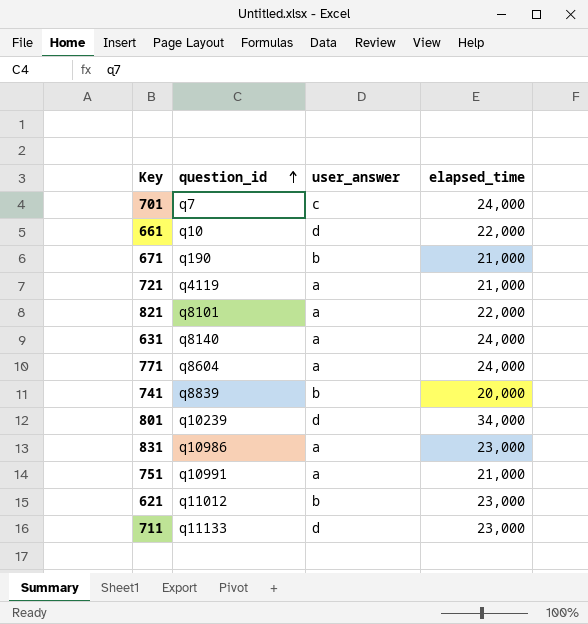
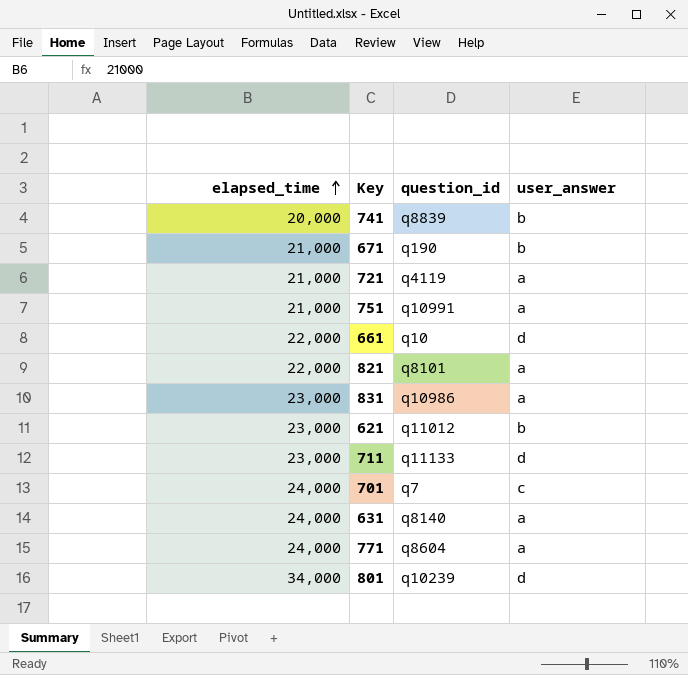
row order: question_id ascending -> elapsed_time ascending
column elapsed_time | position: 4 -> 1

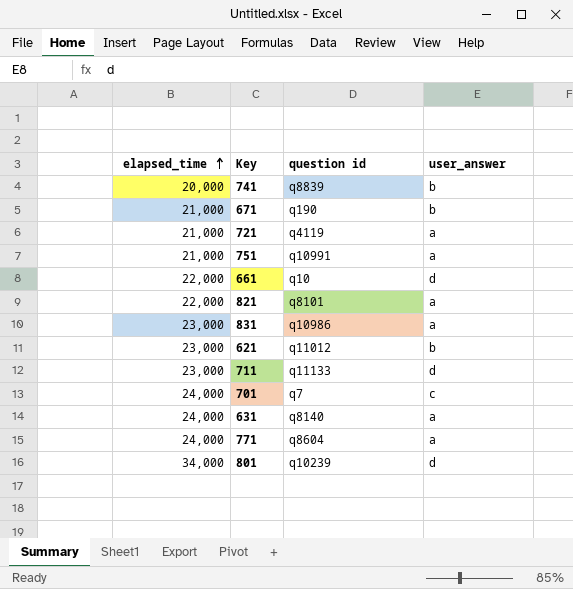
column name: question_id -> question id

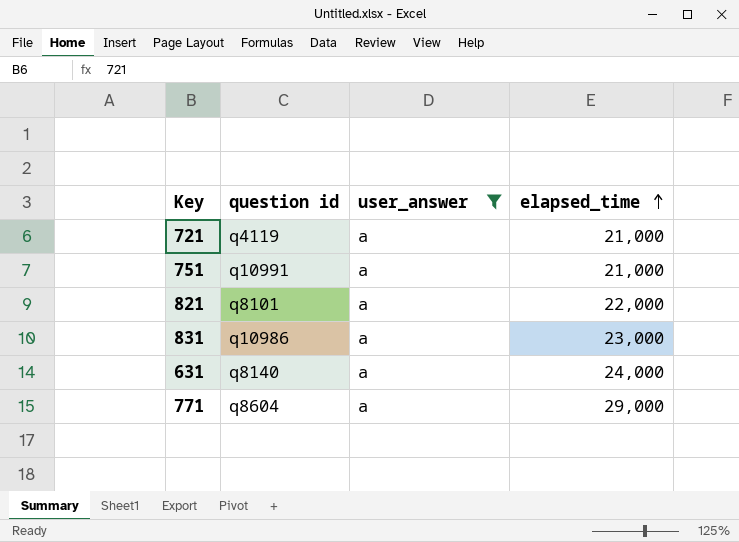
filter: none -> user_answer = a
column elapsed_time | position: 1 -> 4
771 | elapsed_time: 24,000 -> 29,000

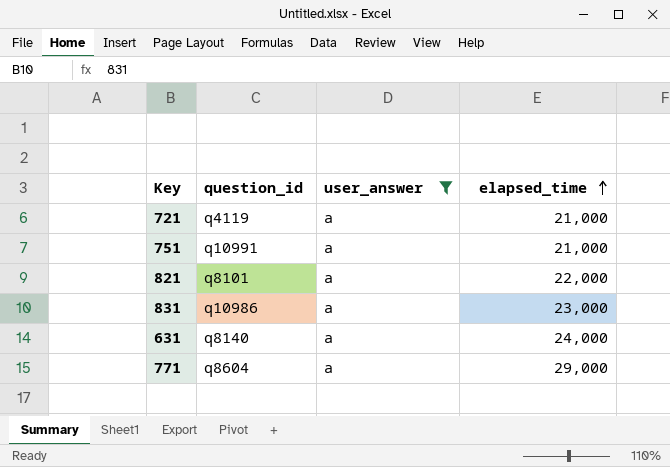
column name: question id -> question_id

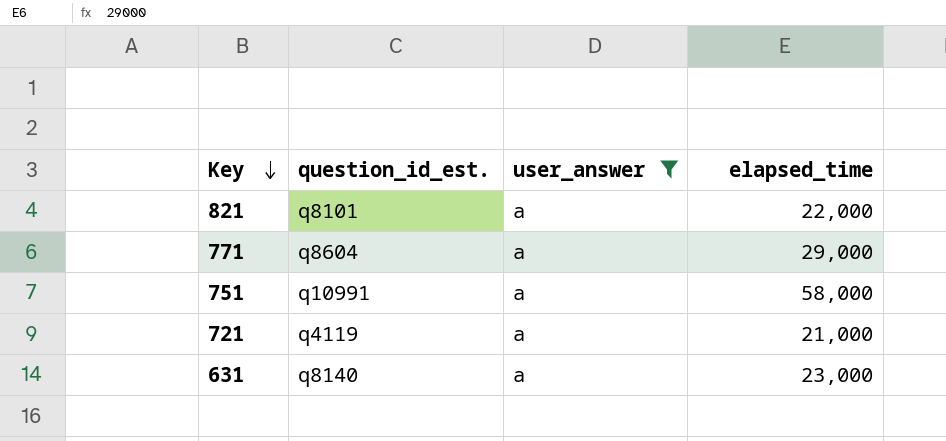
row order: elapsed_time ascending -> Key descending
column name: question_id -> question_id_est.
row 831: q10986 | a | 23,000 -> none
751 | elapsed_time: 21,000 -> 58,000
631 | elapsed_time: 24,000 -> 23,000

